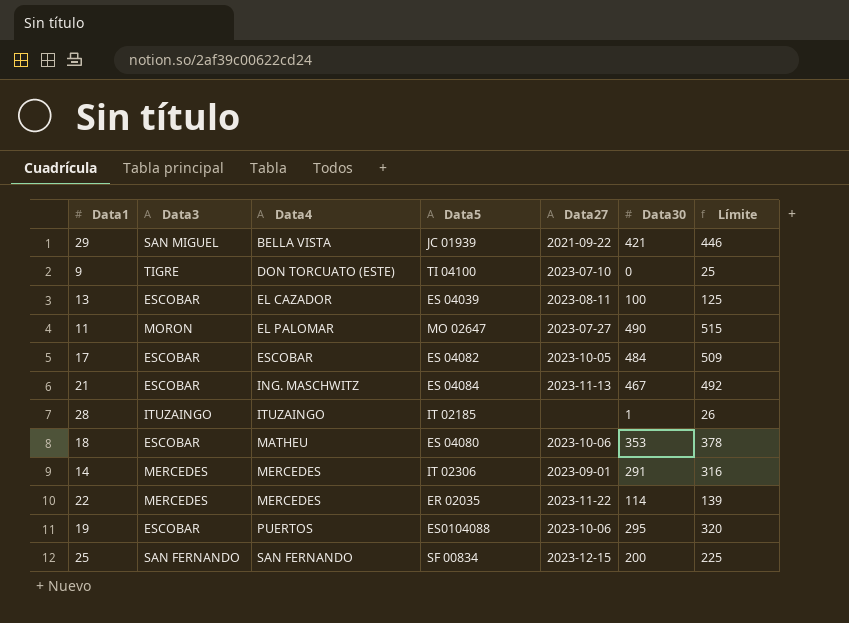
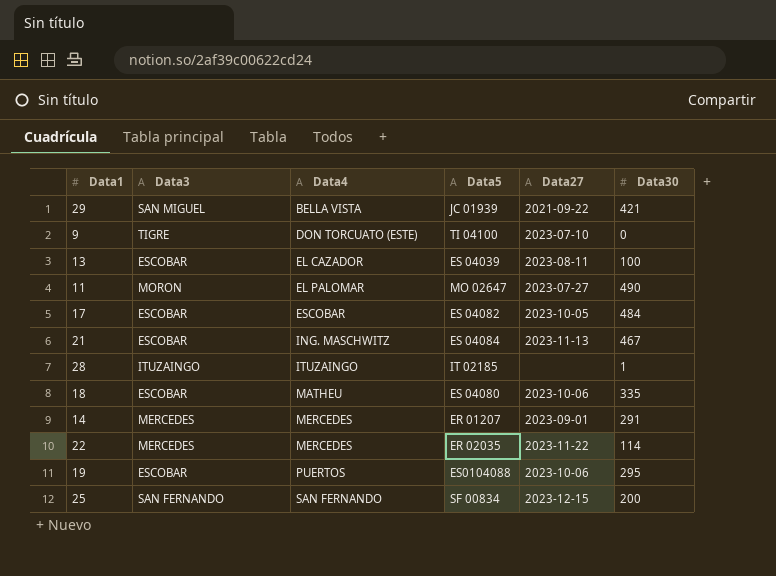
column Límite | formula: [Data30] + 25 -> none
18 | Data30: 353 -> 335
14 | Data5: IT 02306 -> ER 01207

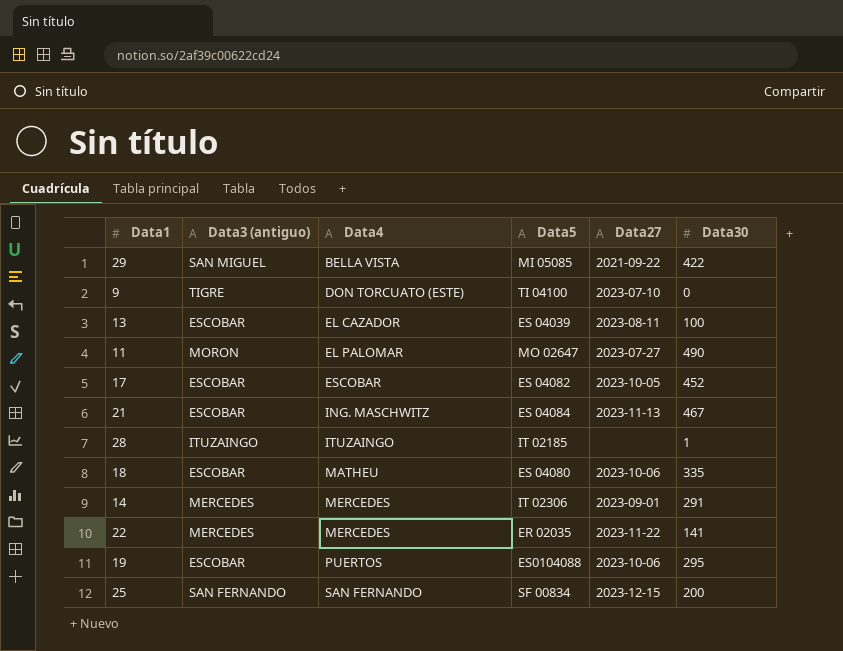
column name: Data3 -> Data3 (antiguo)
29 | Data5: JC 01939 -> MI 05085
29 | Data30: 421 -> 422
17 | Data30: 484 -> 452
14 | Data5: ER 01207 -> IT 02306
22 | Data30: 114 -> 141

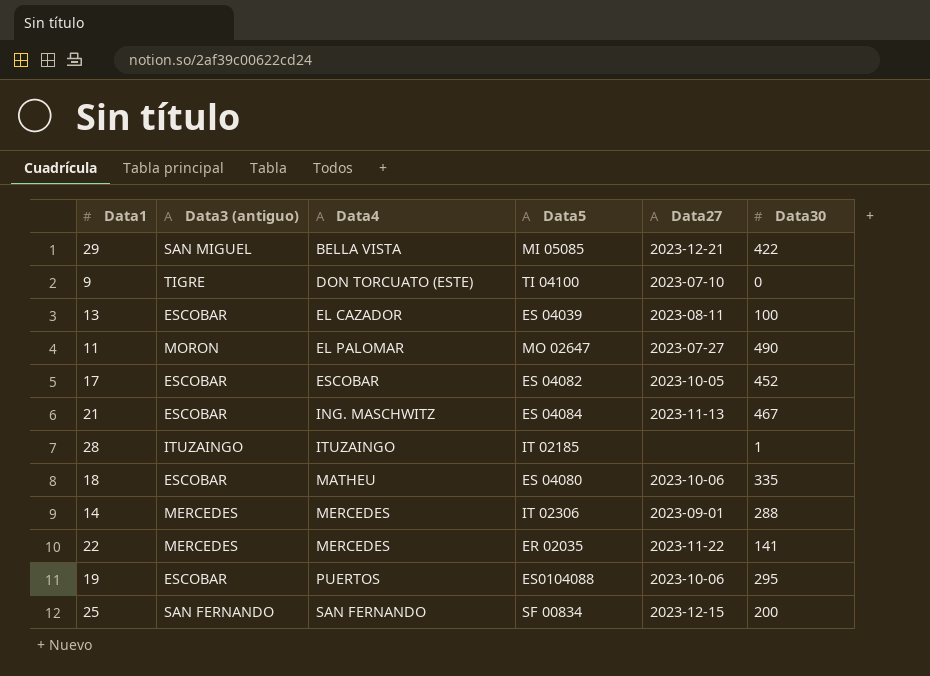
29 | Data27: 2021-09-22 -> 2023-12-21
14 | Data30: 291 -> 288

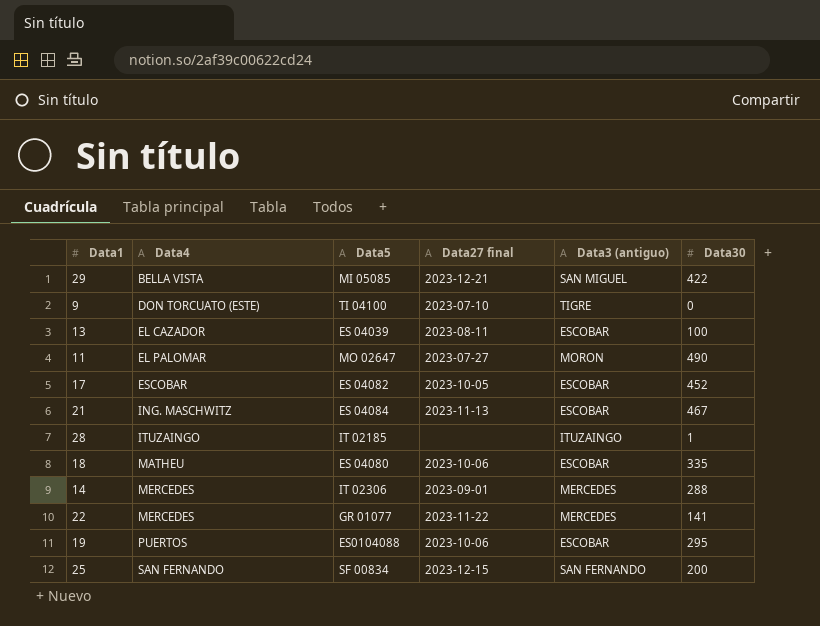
column name: Data27 -> Data27 final
column Data3 (antiguo) | position: 2 -> 5
22 | Data5: ER 02035 -> GR 01077

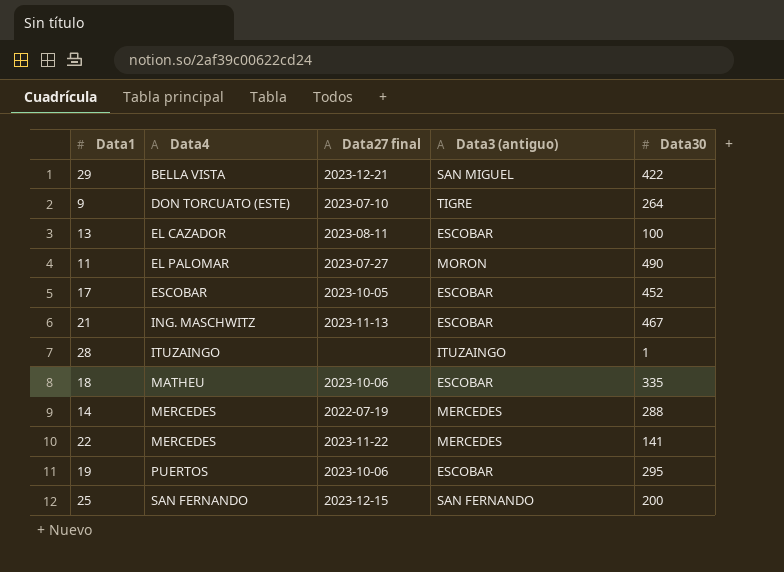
column Data5 | position: 3 -> none
9 | Data30: 0 -> 264
14 | Data27 final: 2023-09-01 -> 2022-07-19

